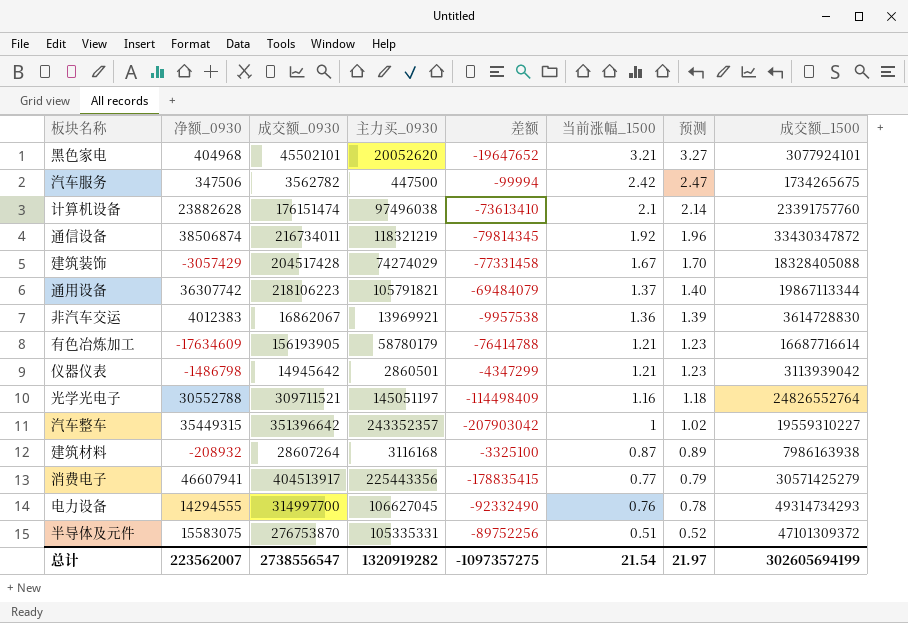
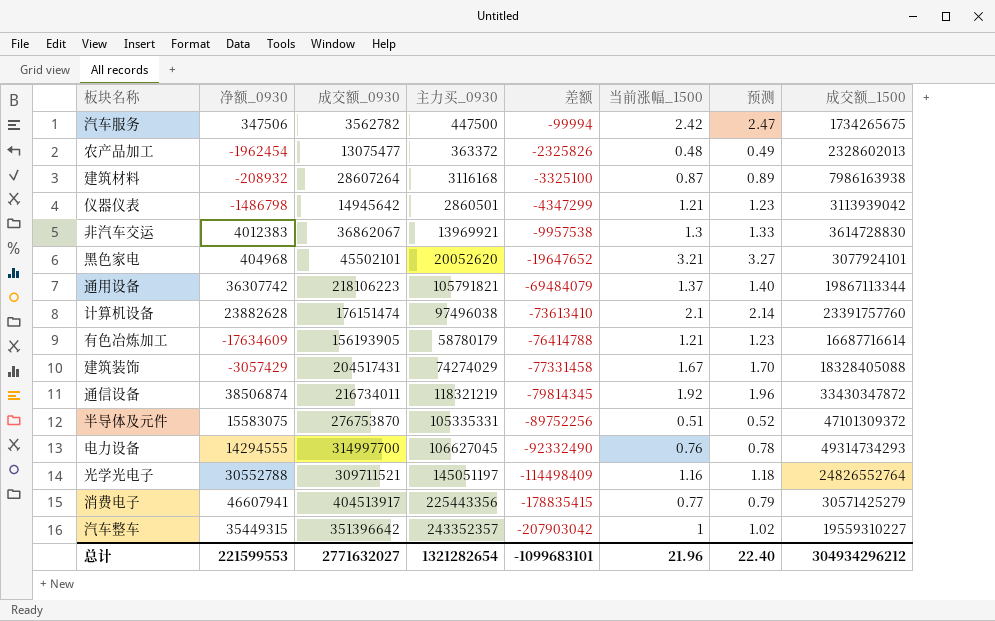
row order: 当前涨幅_1500 descending -> 差额 descending
row 农产品加工: none -> -1962454 | 13075477 | 363372 | -2325826 | 0.48 | 0.49 | 2328602013
非汽车交运 | 成交额_0930: 16862067 -> 36862067
非汽车交运 | 当前涨幅_1500: 1.36 -> 1.3
非汽车交运 | 预测: 1.39 -> 1.33
建筑装饰 | 成交额_0930: 204517428 -> 204517431
总计 | 净额_0930: 223562007 -> 221599553
总计 | 成交额_0930: 2738556547 -> 2771632027
总计 | 主力买_0930: 1320919282 -> 1321282654
总计 | 差额: -1097357275 -> -1099683101
总计 | 当前涨幅_1500: 21.54 -> 21.96
总计 | 预测: 21.97 -> 22.40
总计 | 成交额_1500: 302605694199 -> 304934296212

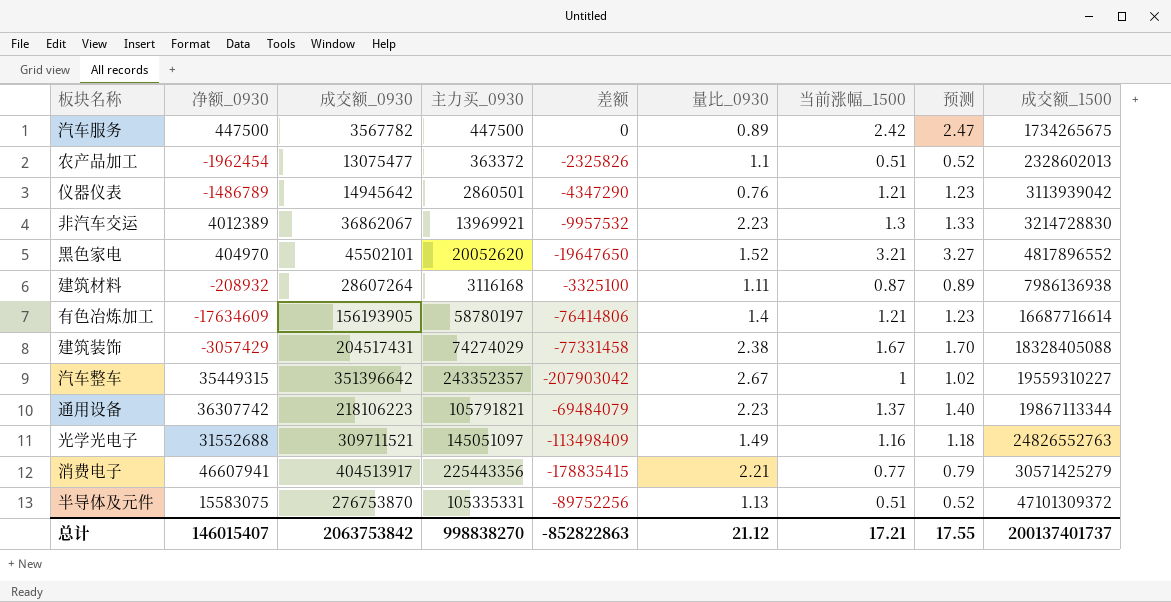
row order: 差额 descending -> 成交额_1500 ascending
column 量比_0930 | position: none -> 6
row 计算机设备: 23882628 | 176151474 | 97496038 | -73613410 | 2.1 | 2.14 | 23391757760 -> none
row 通信设备: 38506874 | 216734011 | 118321219 | -79814345 | 1.92 | 1.96 | 33430347872 -> none
row 电力设备: 14294555 | 314997700 | 106627045 | -92332490 | 0.76 | 0.78 | 49314734293 -> none
汽车服务 | 净额_0930: 347506 -> 447500
汽车服务 | 成交额_0930: 3562782 -> 3567782
汽车服务 | 差额: -99994 -> 0
农产品加工 | 当前涨幅_1500: 0.48 -> 0.51
农产品加工 | 预测: 0.49 -> 0.52
仪器仪表 | 净额_0930: -1486798 -> -1486789
仪器仪表 | 差额: -4347299 -> -4347290
非汽车交运 | 净额_0930: 4012383 -> 4012389
非汽车交运 | 差额: -9957538 -> -9957532
非汽车交运 | 成交额_1500: 3614728830 -> 3214728830
黑色家电 | 净额_0930: 404968 -> 404970
黑色家电 | 差额: -19647652 -> -19647650
黑色家电 | 成交额_1500: 3077924101 -> 4817896552
建筑材料 | 成交额_1500: 7986163938 -> 7986136938
有色冶炼加工 | 主力买_0930: 58780179 -> 58780197
有色冶炼加工 | 差额: -76414788 -> -76414806
光学光电子 | 净额_0930: 30552788 -> 31552688
光学光电子 | 主力买_0930: 145051197 -> 145051097
光学光电子 | 差额: -114498409 -> -113498409
光学光电子 | 成交额_1500: 24826552764 -> 24826552763
总计 | 净额_0930: 221599553 -> 146015407
总计 | 成交额_0930: 2771632027 -> 2063753842
总计 | 主力买_0930: 1321282654 -> 998838270
总计 | 差额: -1099683101 -> -852822863
总计 | 当前涨幅_1500: 21.96 -> 17.21
总计 | 预测: 22.40 -> 17.55
总计 | 成交额_1500: 304934296212 -> 200137401737

